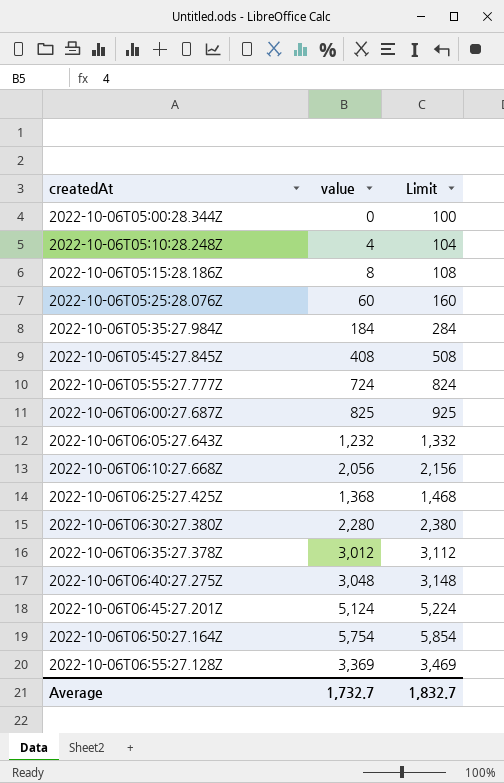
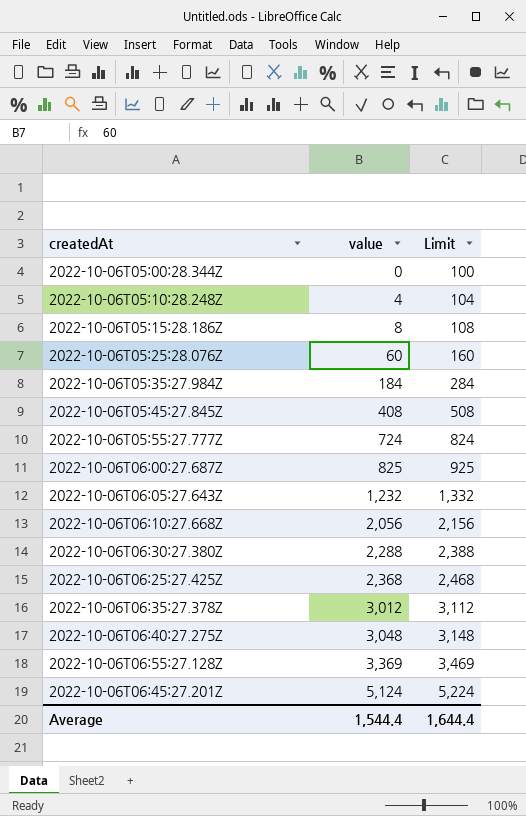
row order: createdAt ascending -> value ascending
row 2022-10-06T06:50:27.164Z: 5,754 | 5,854 -> none
2022-10-06T06:30:27.380Z | value: 2,280 -> 2,288
2022-10-06T06:30:27.380Z | Limit: 2,380 -> 2,388
2022-10-06T06:25:27.425Z | value: 1,368 -> 2,368
2022-10-06T06:25:27.425Z | Limit: 1,468 -> 2,468
Average | value: 1,732.7 -> 1,544.4
Average | Limit: 1,832.7 -> 1,644.4

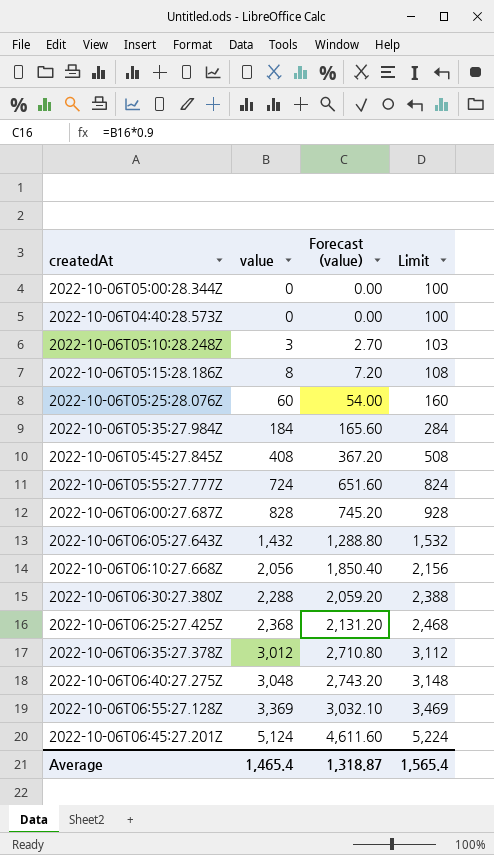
column Forecast (value) | formula: none -> [value] * 0.9
row 2022-10-06T04:40:28.573Z: none -> 0 | 0.00 | 100
2022-10-06T05:10:28.248Z | value: 4 -> 3
2022-10-06T05:10:28.248Z | Limit: 104 -> 103
2022-10-06T06:00:27.687Z | value: 825 -> 828
2022-10-06T06:00:27.687Z | Limit: 925 -> 928
2022-10-06T06:05:27.643Z | value: 1,232 -> 1,432
2022-10-06T06:05:27.643Z | Limit: 1,332 -> 1,532
Average | value: 1,544.4 -> 1,465.4
Average | Limit: 1,644.4 -> 1,565.4

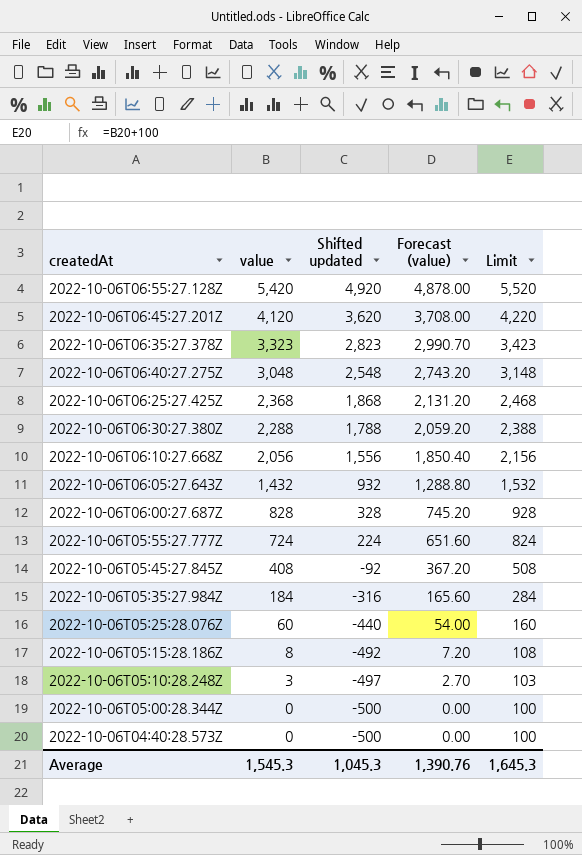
row order: value ascending -> value descending
column Shifted updated | formula: none -> [value] - 500
2022-10-06T06:55:27.128Z | value: 3,369 -> 5,420
2022-10-06T06:55:27.128Z | Forecast (value): 3,032.10 -> 4,878.00
2022-10-06T06:55:27.128Z | Limit: 3,469 -> 5,520
2022-10-06T06:45:27.201Z | value: 5,124 -> 4,120
2022-10-06T06:45:27.201Z | Forecast (value): 4,611.60 -> 3,708.00
2022-10-06T06:45:27.201Z | Limit: 5,224 -> 4,220
2022-10-06T06:35:27.378Z | value: 3,012 -> 3,323
2022-10-06T06:35:27.378Z | Forecast (value): 2,710.80 -> 2,990.70
2022-10-06T06:35:27.378Z | Limit: 3,112 -> 3,423
Average | value: 1,465.4 -> 1,545.3
Average | Forecast (value): 1,318.87 -> 1,390.76
Average | Limit: 1,565.4 -> 1,645.3

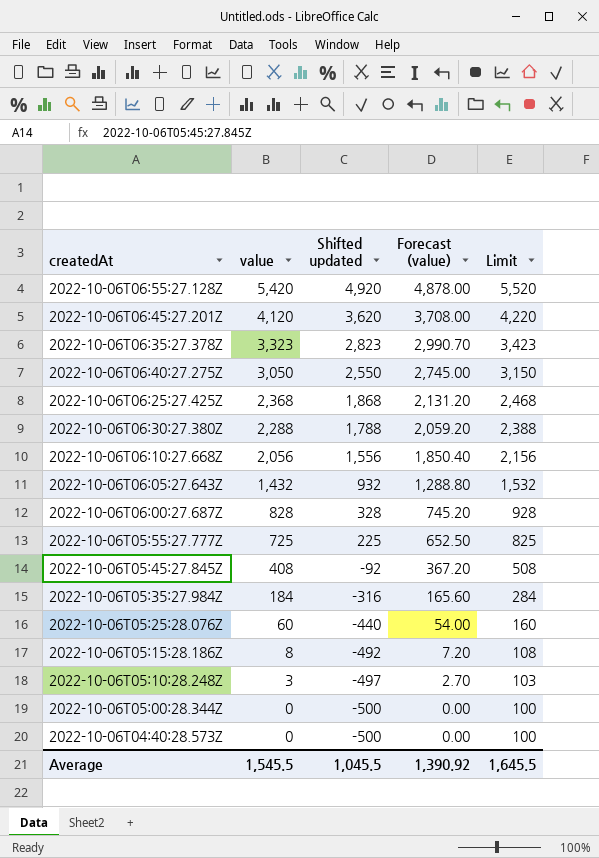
2022-10-06T06:40:27.275Z | value: 3,048 -> 3,050
2022-10-06T06:40:27.275Z | Shifted updated: 2,548 -> 2,550
2022-10-06T06:40:27.275Z | Forecast (value): 2,743.20 -> 2,745.00
2022-10-06T06:40:27.275Z | Limit: 3,148 -> 3,150
2022-10-06T05:55:27.777Z | value: 724 -> 725
2022-10-06T05:55:27.777Z | Shifted updated: 224 -> 225
2022-10-06T05:55:27.777Z | Forecast (value): 651.60 -> 652.50
2022-10-06T05:55:27.777Z | Limit: 824 -> 825
Average | value: 1,545.3 -> 1,545.5
Average | Shifted updated: 1,045.3 -> 1,045.5
Average | Forecast (value): 1,390.76 -> 1,390.92
Average | Limit: 1,645.3 -> 1,645.5

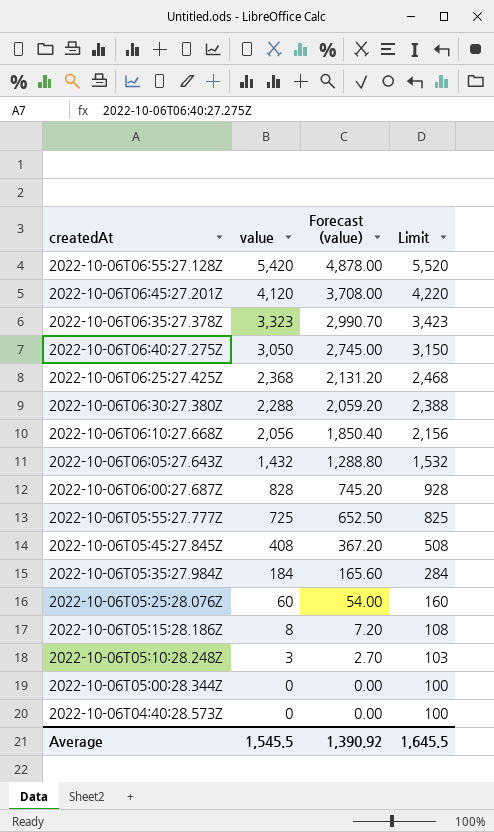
column Shifted updated | formula: [value] - 500 -> none

